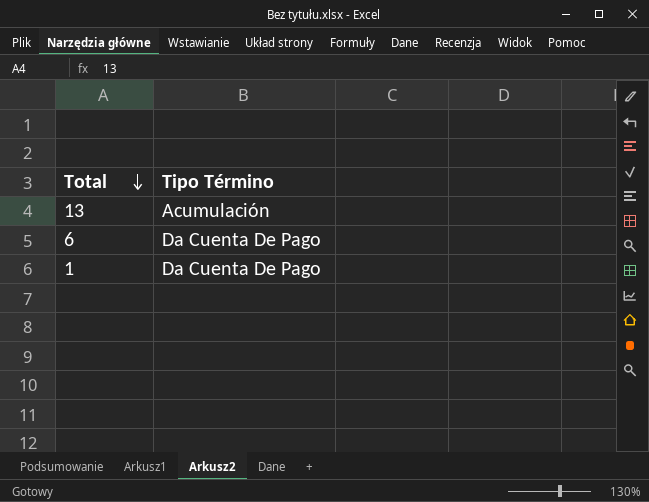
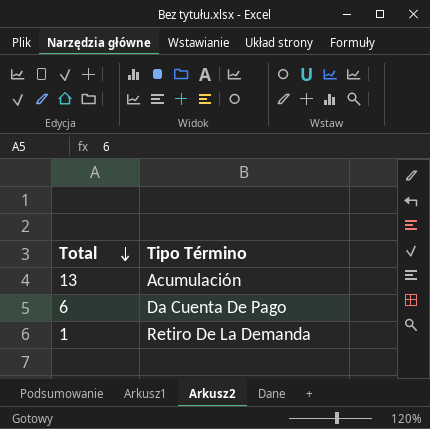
1 | Tipo Término: Da Cuenta De Pago -> Retiro De La Demanda

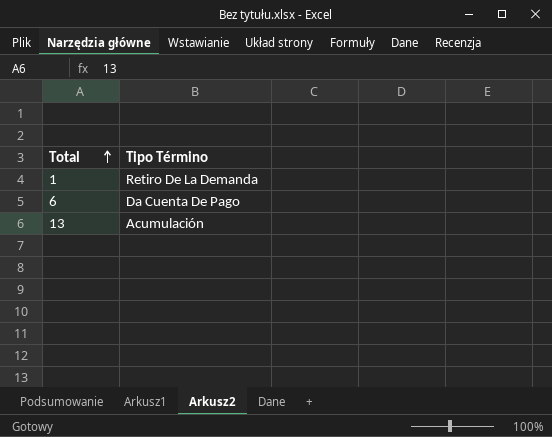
row order: Total descending -> Total ascending

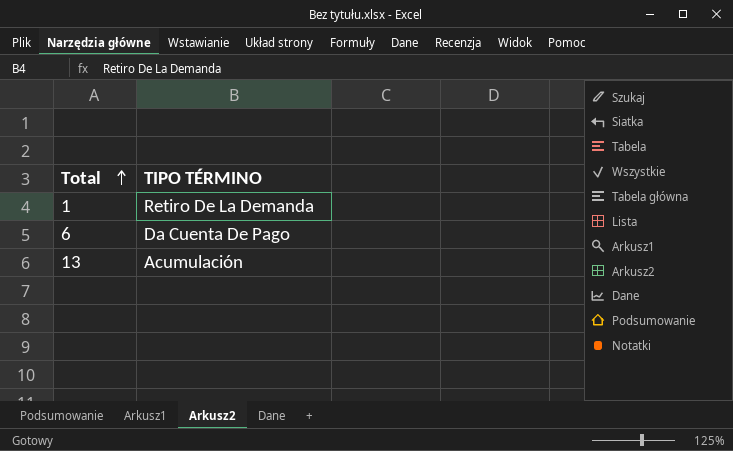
column name: Tipo Término -> TIPO TÉRMINO

